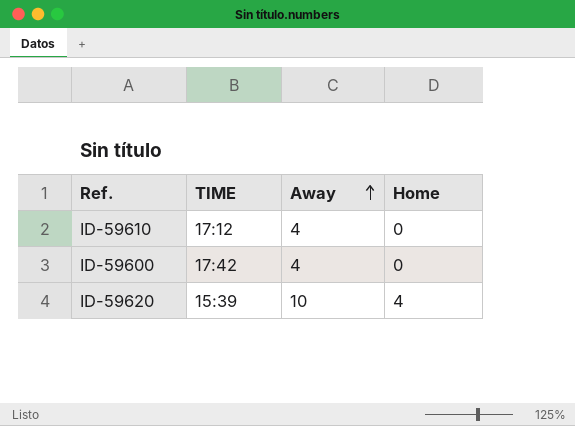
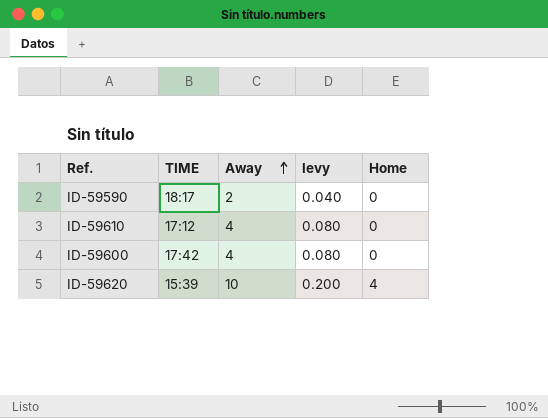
column levy | formula: none -> [Away] * 0.02
row ID-59590: none -> 18:17 | 2 | 0.040 | 0

